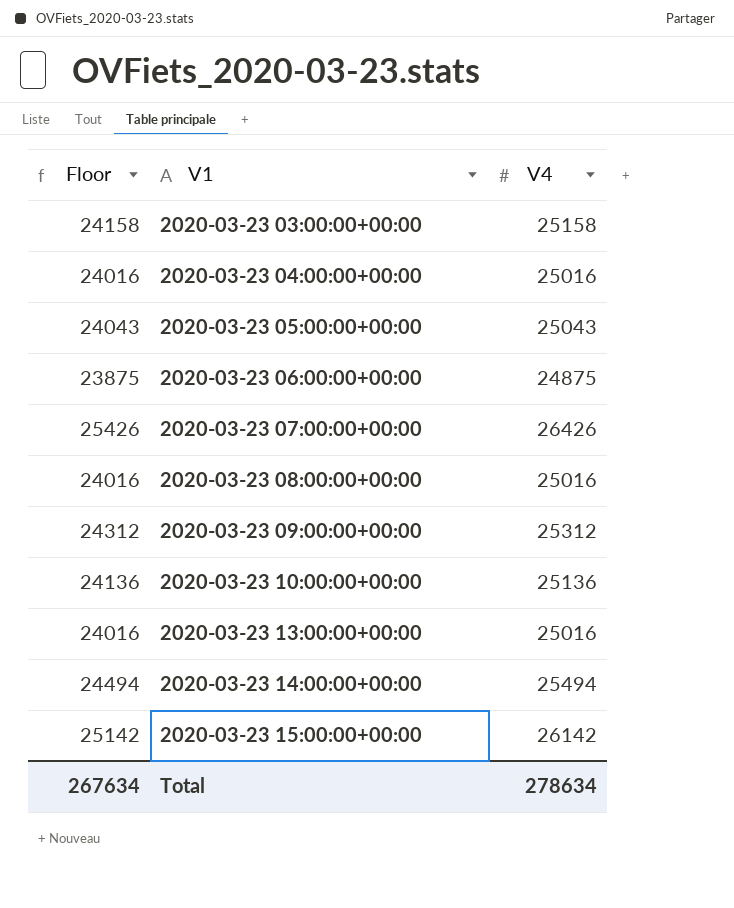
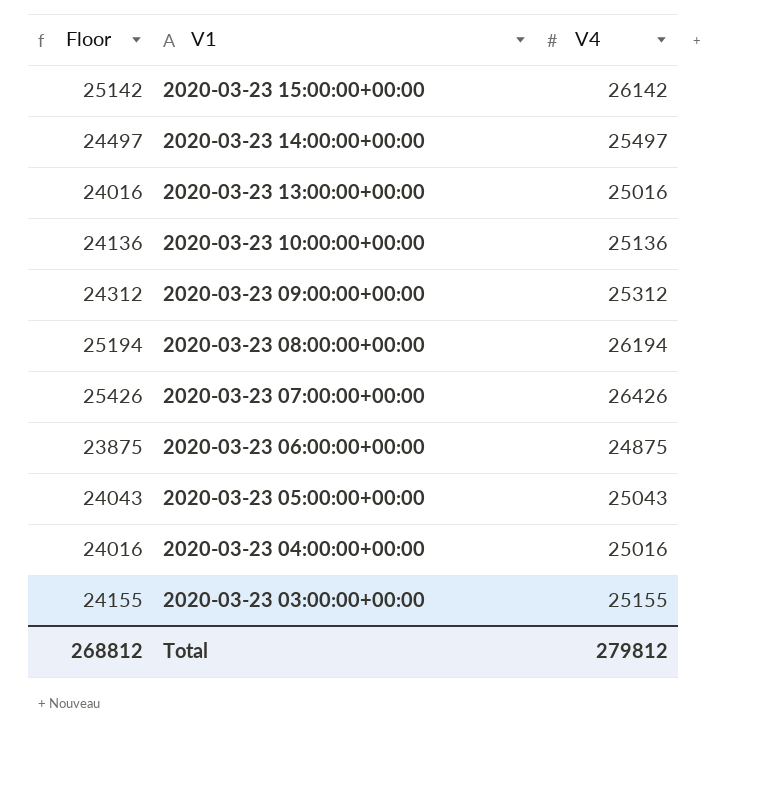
row order: V1 ascending -> V1 descending
2020-03-23 14:00:00+00:00 | Floor: 24494 -> 24497
2020-03-23 14:00:00+00:00 | V4: 25494 -> 25497
2020-03-23 08:00:00+00:00 | Floor: 24016 -> 25194
2020-03-23 08:00:00+00:00 | V4: 25016 -> 26194
2020-03-23 03:00:00+00:00 | Floor: 24158 -> 24155
2020-03-23 03:00:00+00:00 | V4: 25158 -> 25155
Total | Floor: 267634 -> 268812
Total | V4: 278634 -> 279812

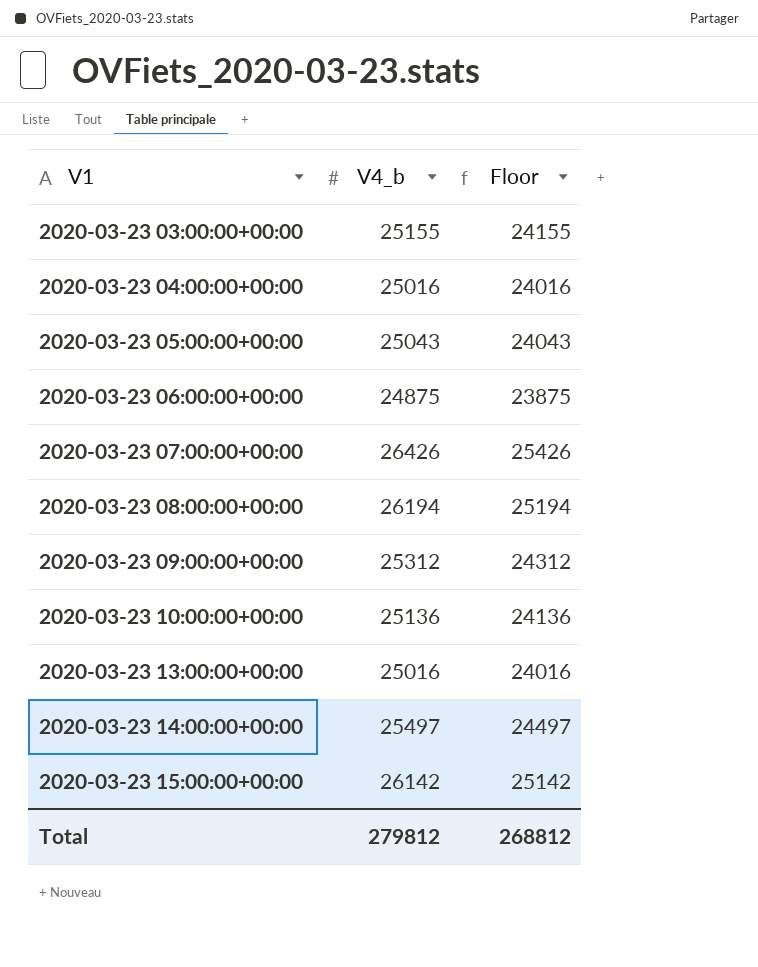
row order: V1 descending -> V1 ascending
column name: V4 -> V4_b
column Floor | position: 1 -> 3

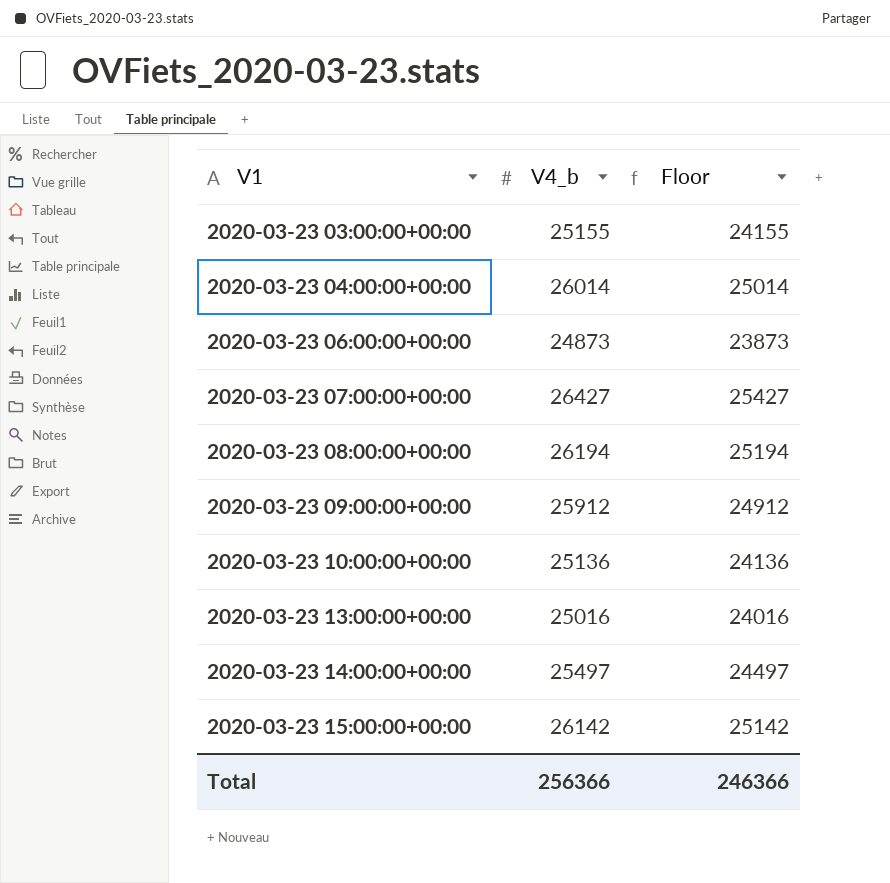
row 2020-03-23 05:00:00+00:00: 25043 | 24043 -> none
2020-03-23 04:00:00+00:00 | V4_b: 25016 -> 26014
2020-03-23 04:00:00+00:00 | Floor: 24016 -> 25014
2020-03-23 06:00:00+00:00 | V4_b: 24875 -> 24873
2020-03-23 06:00:00+00:00 | Floor: 23875 -> 23873
2020-03-23 07:00:00+00:00 | V4_b: 26426 -> 26427
2020-03-23 07:00:00+00:00 | Floor: 25426 -> 25427
2020-03-23 09:00:00+00:00 | V4_b: 25312 -> 25912
2020-03-23 09:00:00+00:00 | Floor: 24312 -> 24912
Total | V4_b: 279812 -> 256366
Total | Floor: 268812 -> 246366

